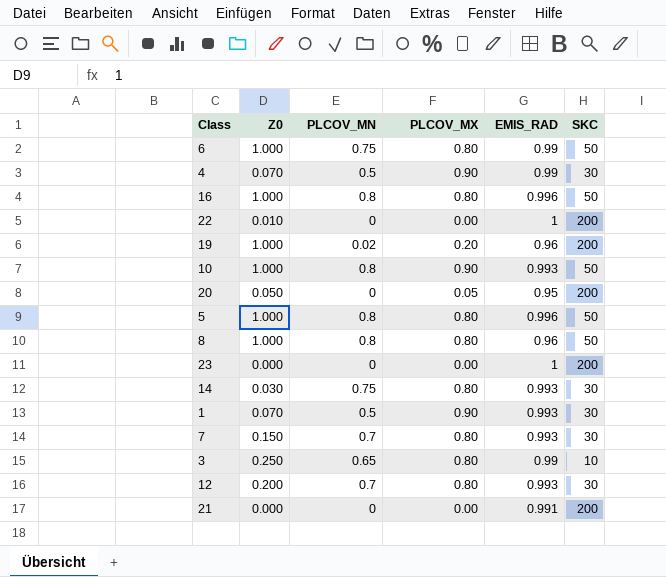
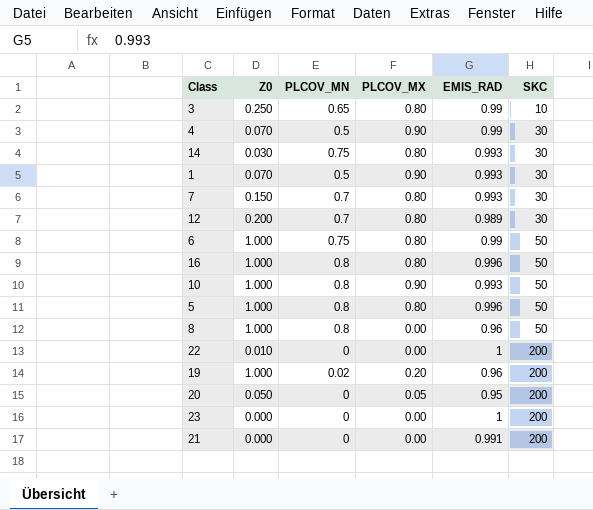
row order: none -> SKC ascending
12 | EMIS_RAD: 0.993 -> 0.989
8 | PLCOV_MX: 0.80 -> 0.00

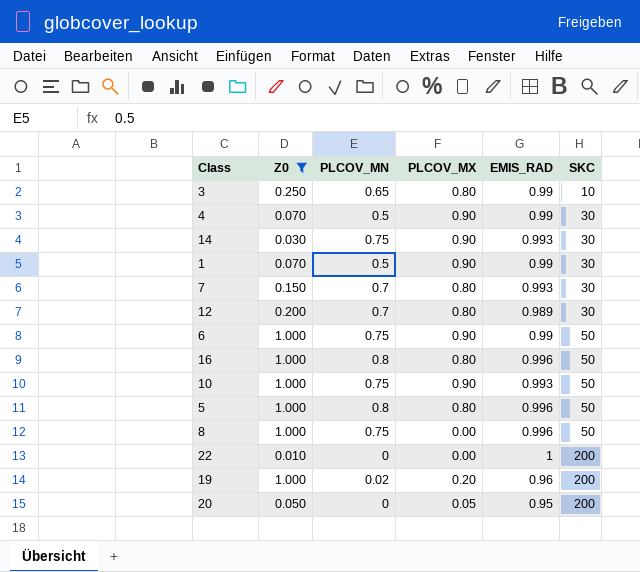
filter: none -> Z0 != 0.000
14 | PLCOV_MX: 0.80 -> 0.90
1 | EMIS_RAD: 0.993 -> 0.99
6 | PLCOV_MX: 0.80 -> 0.90
10 | PLCOV_MN: 0.8 -> 0.75
8 | PLCOV_MN: 0.8 -> 0.75
8 | EMIS_RAD: 0.96 -> 0.996

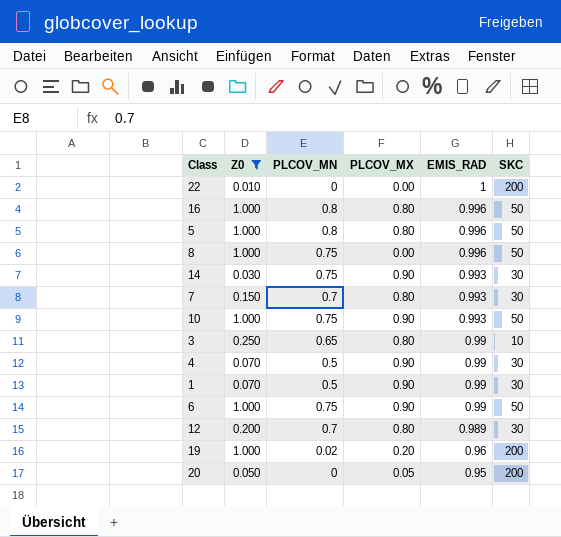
row order: SKC ascending -> EMIS_RAD descending

